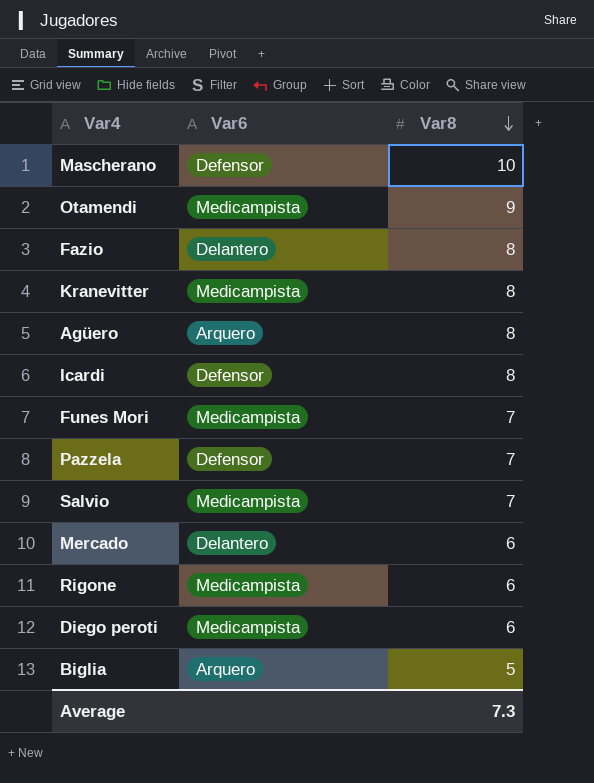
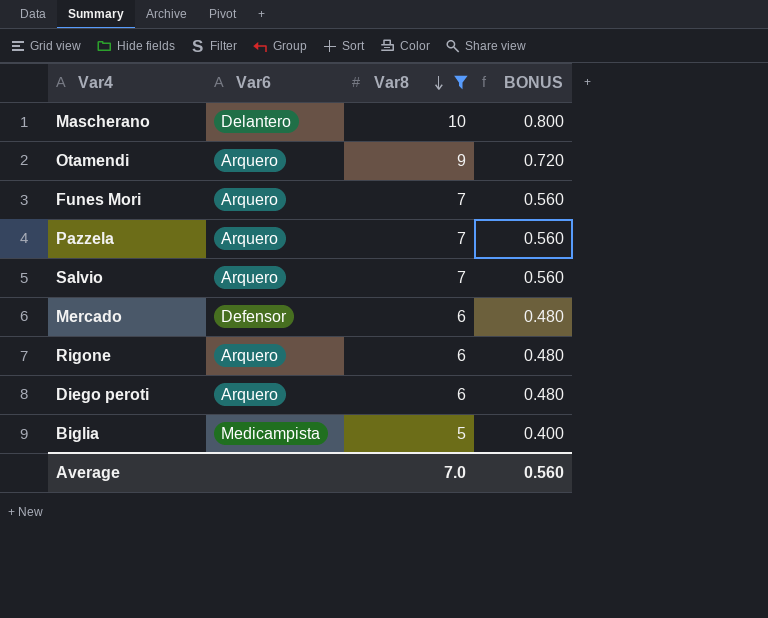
filter: none -> Var8 != 8
column BONUS | formula: none -> [Var8] * 0.08
Mascherano | Var6: Defensor -> Delantero
Otamendi | Var6: Medicampista -> Arquero
Funes Mori | Var6: Medicampista -> Arquero
Pazzela | Var6: Defensor -> Arquero
Salvio | Var6: Medicampista -> Arquero
Mercado | Var6: Delantero -> Defensor
Rigone | Var6: Medicampista -> Arquero
Diego peroti | Var6: Medicampista -> Arquero
Biglia | Var6: Arquero -> Medicampista
Average | Var8: 7.3 -> 7.0

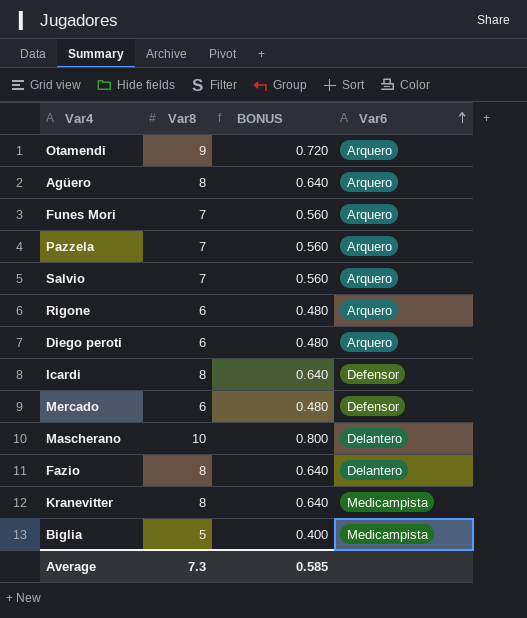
filter: Var8 != 8 -> none
row order: Var8 descending -> Var6 ascending
column Var6 | position: 2 -> 4
Average | Var8: 7.0 -> 7.3
Average | BONUS: 0.560 -> 0.585

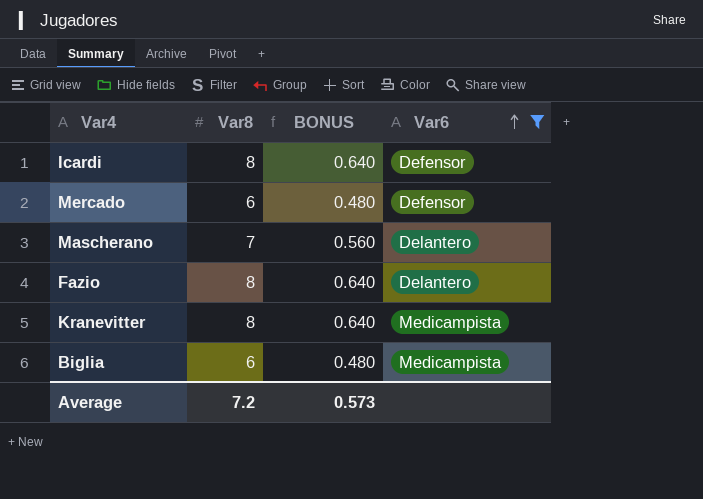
filter: none -> Var6 != Arquero
Mascherano | Var8: 10 -> 7
Mascherano | BONUS: 0.800 -> 0.560
Biglia | Var8: 5 -> 6
Biglia | BONUS: 0.400 -> 0.480
Average | Var8: 7.3 -> 7.2
Average | BONUS: 0.585 -> 0.573

